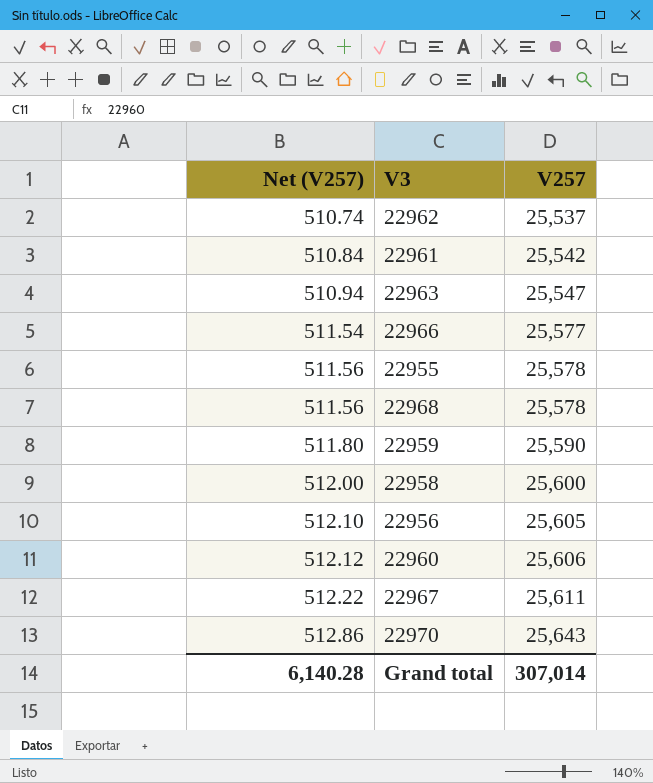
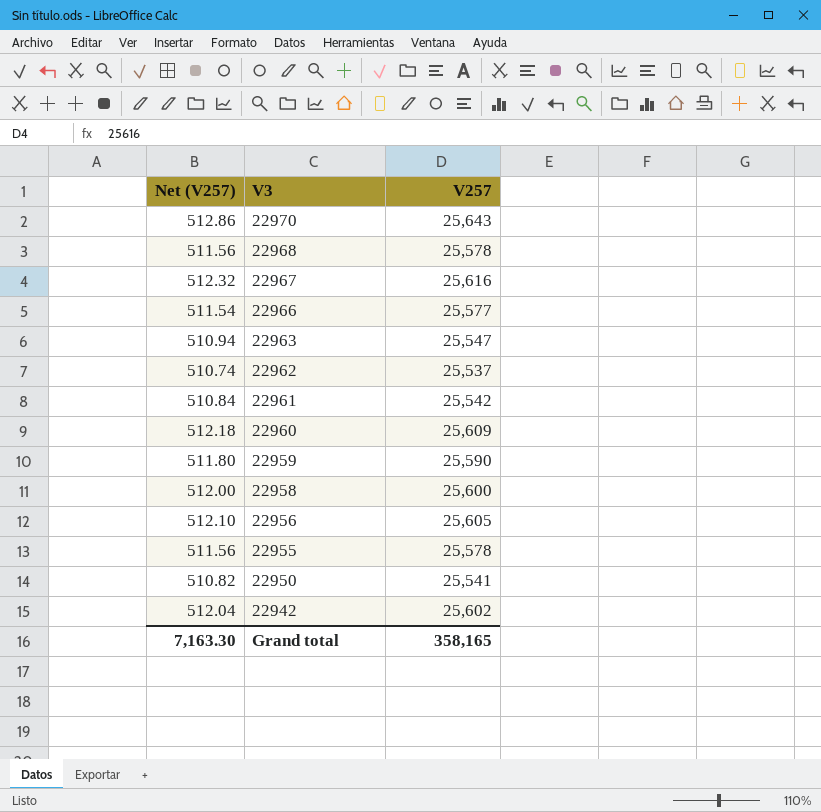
row order: Net (V257) ascending -> V3 descending
22967 | Net (V257): 512.22 -> 512.32
22967 | V257: 25,611 -> 25,616
22960 | Net (V257): 512.12 -> 512.18
22960 | V257: 25,606 -> 25,609
row 22950: none -> 510.82 | 25,541
row 22942: none -> 512.04 | 25,602
Grand total | Net (V257): 6,140.28 -> 7,163.30
Grand total | V257: 307,014 -> 358,165

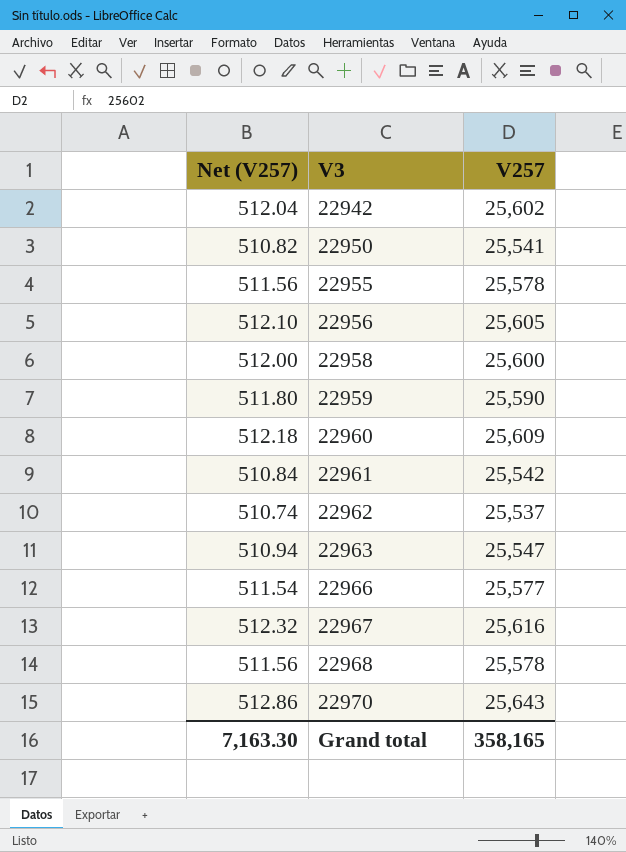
row order: V3 descending -> V3 ascending

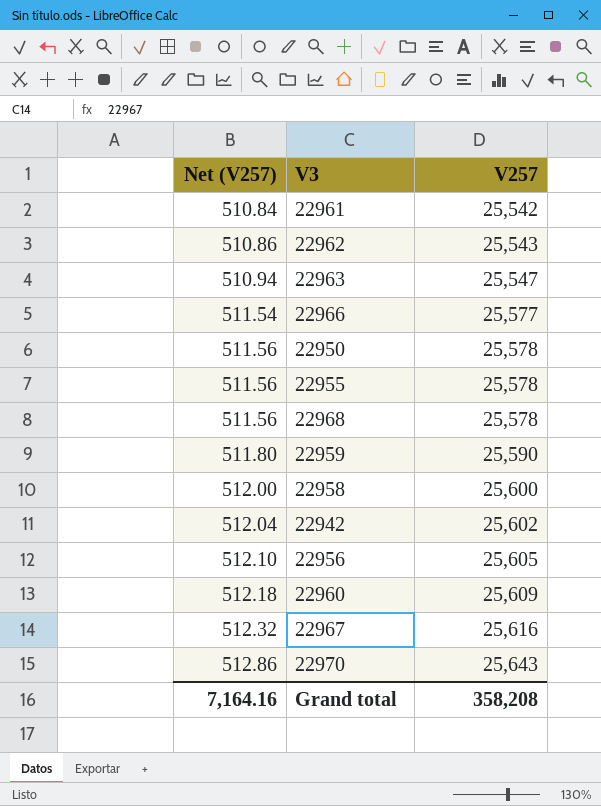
row order: V3 ascending -> Net (V257) ascending
22962 | Net (V257): 510.74 -> 510.86
22962 | V257: 25,537 -> 25,543
22950 | Net (V257): 510.82 -> 511.56
22950 | V257: 25,541 -> 25,578
Grand total | Net (V257): 7,163.30 -> 7,164.16
Grand total | V257: 358,165 -> 358,208

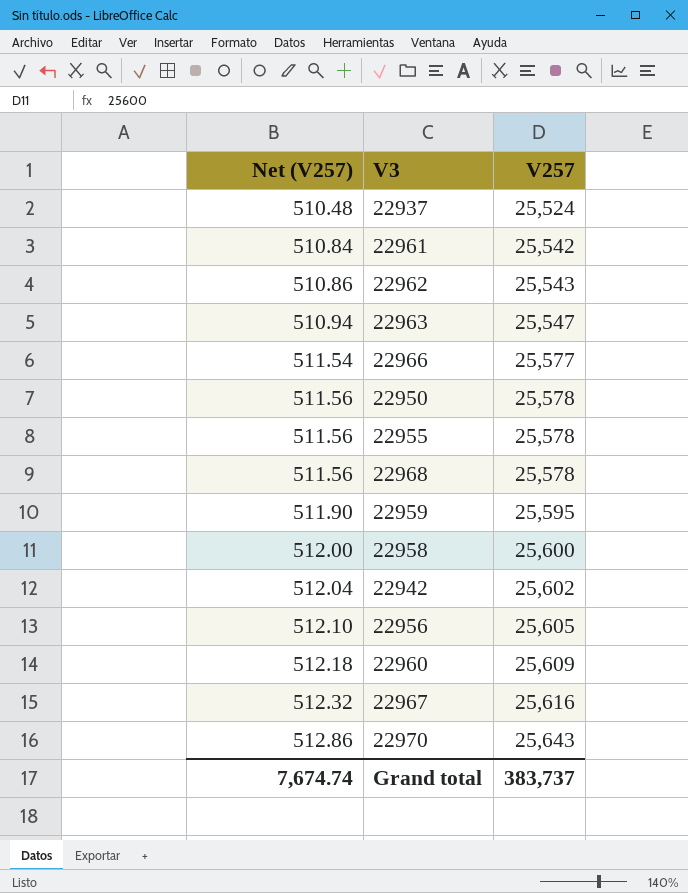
row 22937: none -> 510.48 | 25,524
22959 | Net (V257): 511.80 -> 511.90
22959 | V257: 25,590 -> 25,595
Grand total | Net (V257): 7,164.16 -> 7,674.74
Grand total | V257: 358,208 -> 383,737

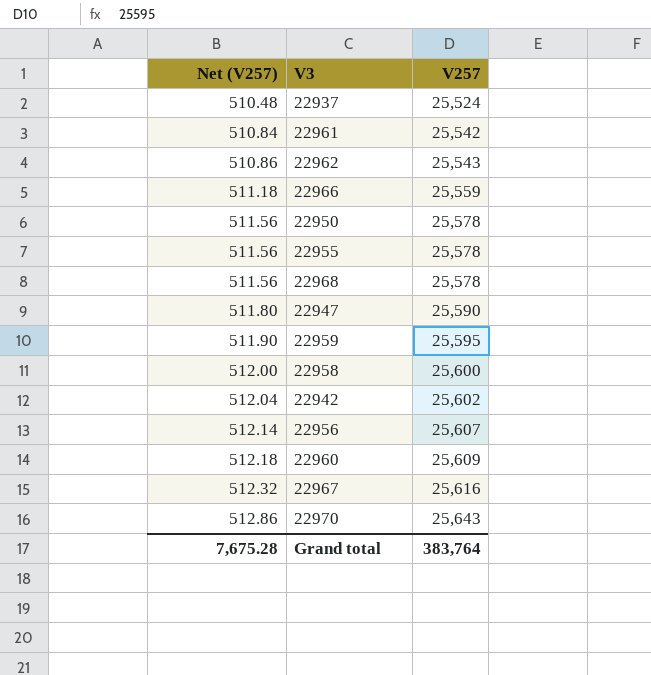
row 22963: 510.94 | 25,547 -> none
22966 | Net (V257): 511.54 -> 511.18
22966 | V257: 25,577 -> 25,559
row 22947: none -> 511.80 | 25,590
22956 | Net (V257): 512.10 -> 512.14
22956 | V257: 25,605 -> 25,607
Grand total | Net (V257): 7,674.74 -> 7,675.28
Grand total | V257: 383,737 -> 383,764

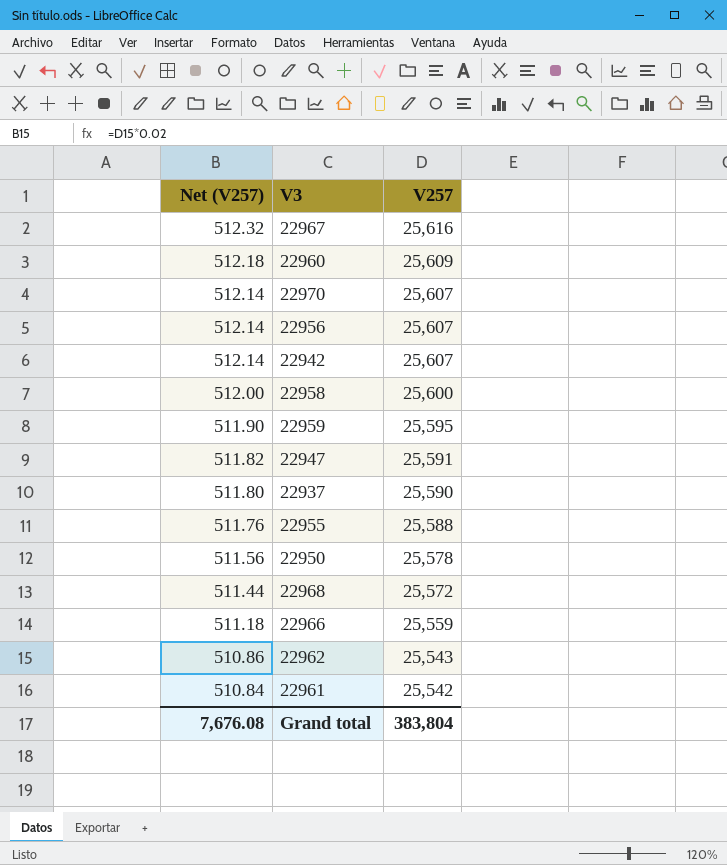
row order: Net (V257) ascending -> Net (V257) descending
22970 | Net (V257): 512.86 -> 512.14
22970 | V257: 25,643 -> 25,607
22942 | Net (V257): 512.04 -> 512.14
22942 | V257: 25,602 -> 25,607
22947 | Net (V257): 511.80 -> 511.82
22947 | V257: 25,590 -> 25,591
22937 | Net (V257): 510.48 -> 511.80
22937 | V257: 25,524 -> 25,590
22955 | Net (V257): 511.56 -> 511.76
22955 | V257: 25,578 -> 25,588
22968 | Net (V257): 511.56 -> 511.44
22968 | V257: 25,578 -> 25,572
Grand total | Net (V257): 7,675.28 -> 7,676.08
Grand total | V257: 383,764 -> 383,804

